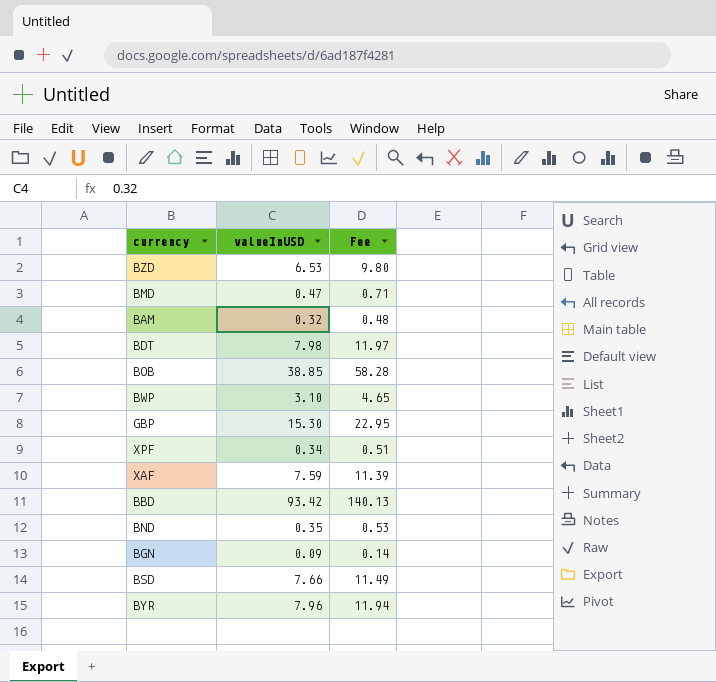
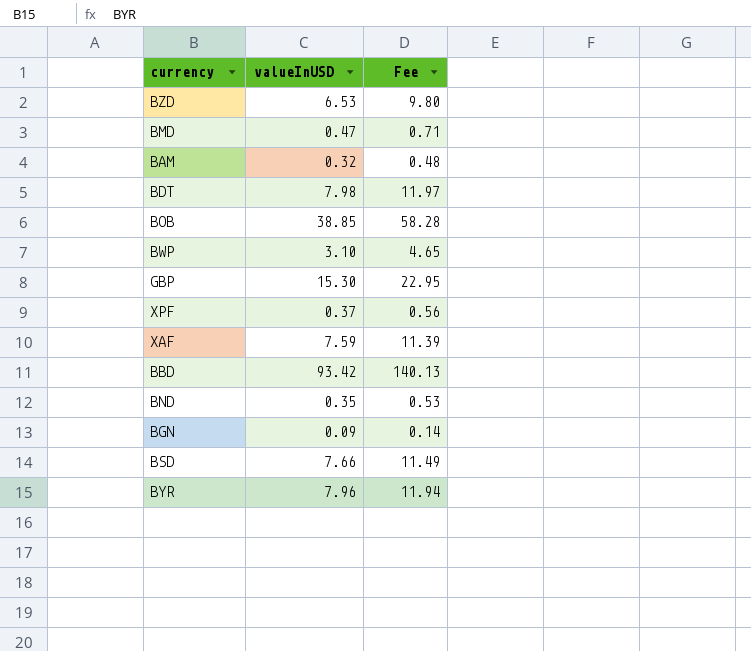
XPF | valueInUSD: 0.34 -> 0.37
XPF | Fee: 0.51 -> 0.56

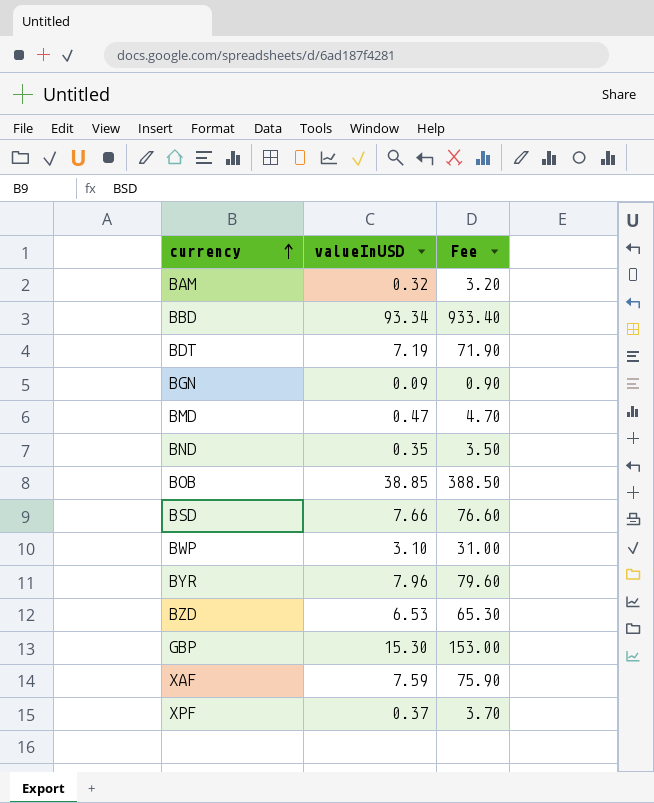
row order: none -> currency ascending
column Fee | formula: [valueInUSD] * 1.5 -> [valueInUSD] * 10
BBD | valueInUSD: 93.42 -> 93.34
BDT | valueInUSD: 7.98 -> 7.19

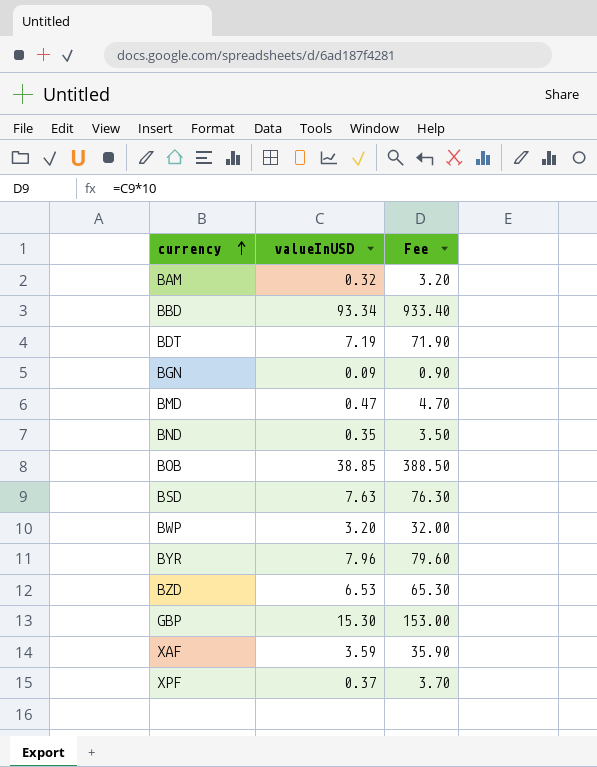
BSD | valueInUSD: 7.66 -> 7.63
BSD | Fee: 76.60 -> 76.30
BWP | valueInUSD: 3.10 -> 3.20
BWP | Fee: 31.00 -> 32.00
XAF | valueInUSD: 7.59 -> 3.59
XAF | Fee: 75.90 -> 35.90

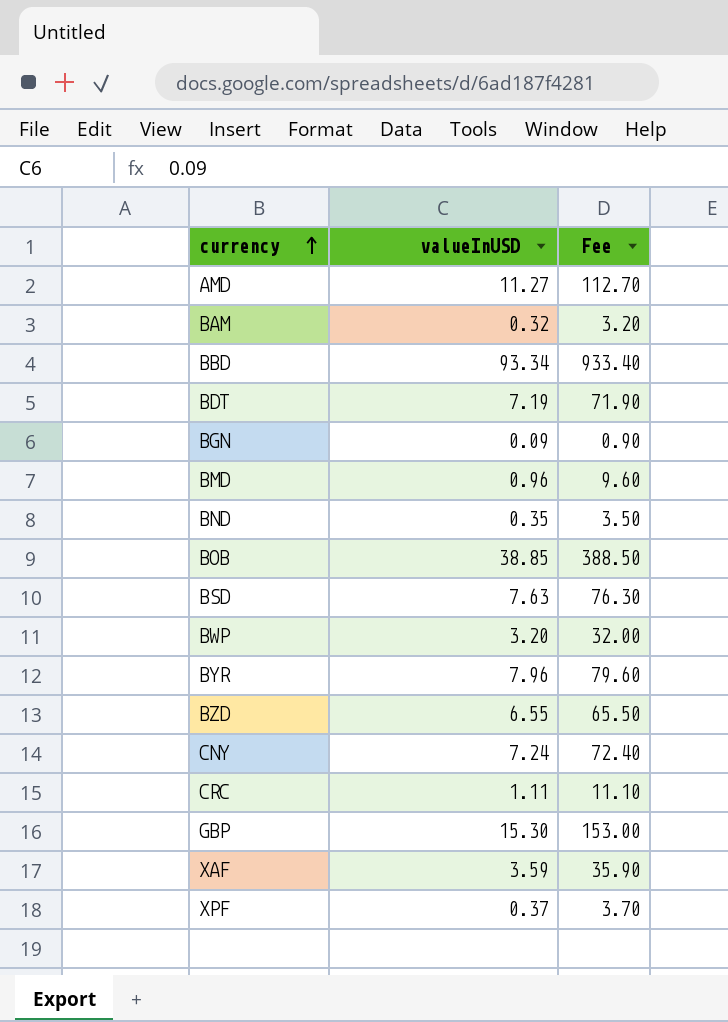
row AMD: none -> 11.27 | 112.70
BMD | valueInUSD: 0.47 -> 0.96
BMD | Fee: 4.70 -> 9.60
BZD | valueInUSD: 6.53 -> 6.55
BZD | Fee: 65.30 -> 65.50
row CNY: none -> 7.24 | 72.40
row CRC: none -> 1.11 | 11.10

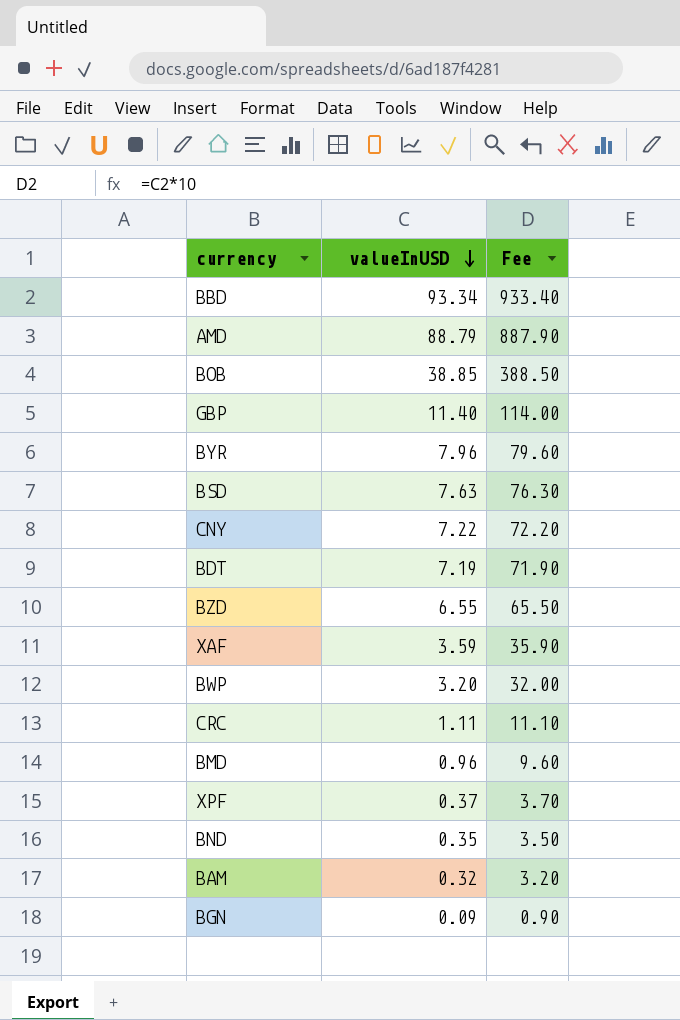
row order: currency ascending -> valueInUSD descending
AMD | valueInUSD: 11.27 -> 88.79
AMD | Fee: 112.70 -> 887.90
GBP | valueInUSD: 15.30 -> 11.40
GBP | Fee: 153.00 -> 114.00
CNY | valueInUSD: 7.24 -> 7.22
CNY | Fee: 72.40 -> 72.20

